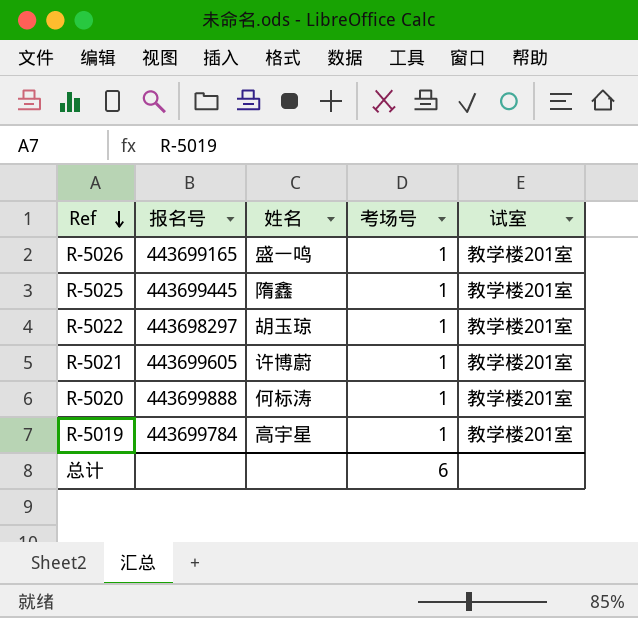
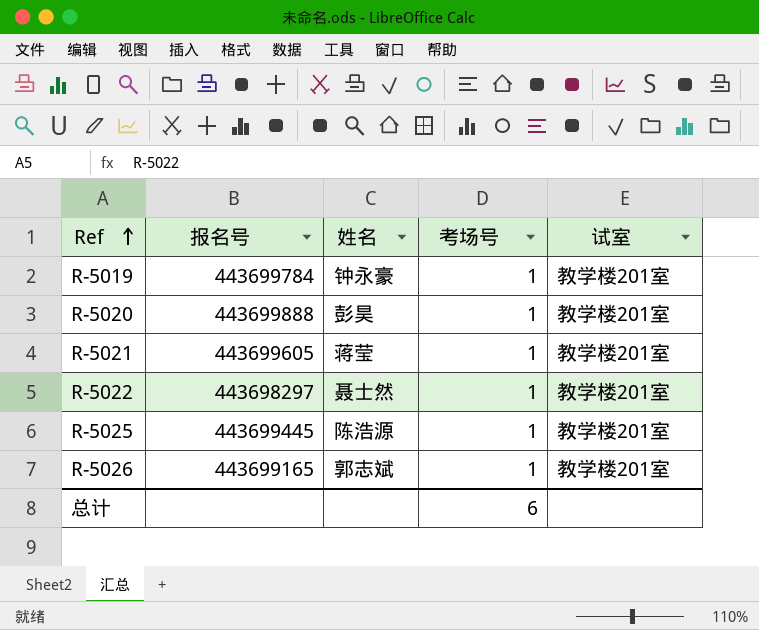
row order: Ref descending -> Ref ascending
R-5019 | 姓名: 高宇星 -> 钟永豪
R-5020 | 姓名: 何标涛 -> 彭昊
R-5021 | 姓名: 许博蔚 -> 蒋莹
R-5022 | 姓名: 胡玉琼 -> 聂士然
R-5025 | 姓名: 隋鑫 -> 陈浩源
R-5026 | 姓名: 盛一鸣 -> 郭志斌

